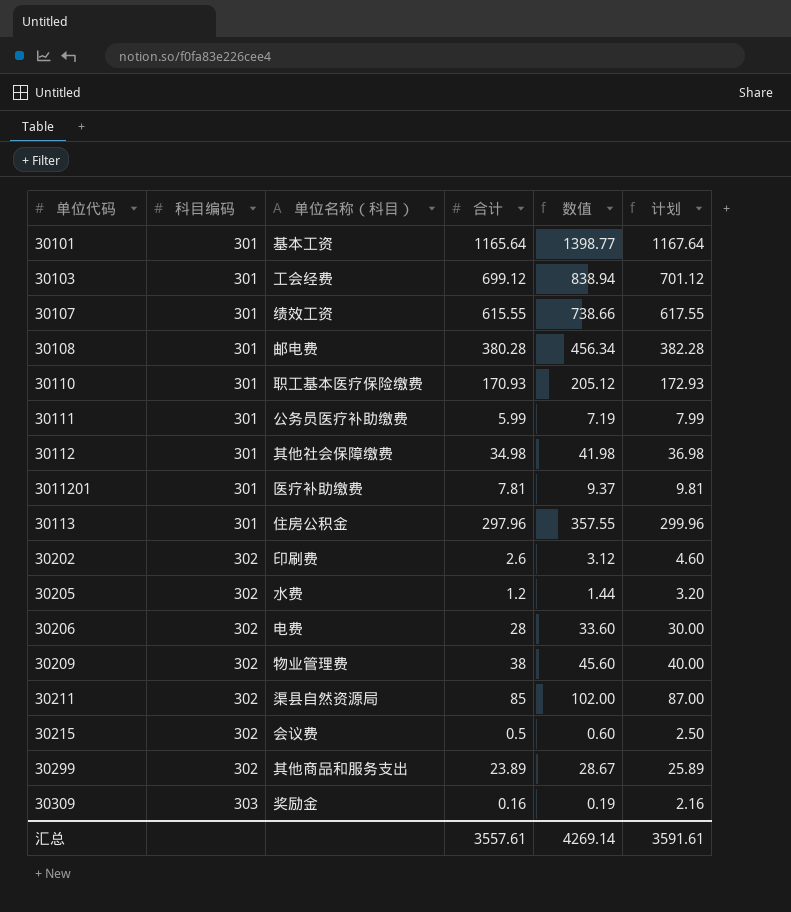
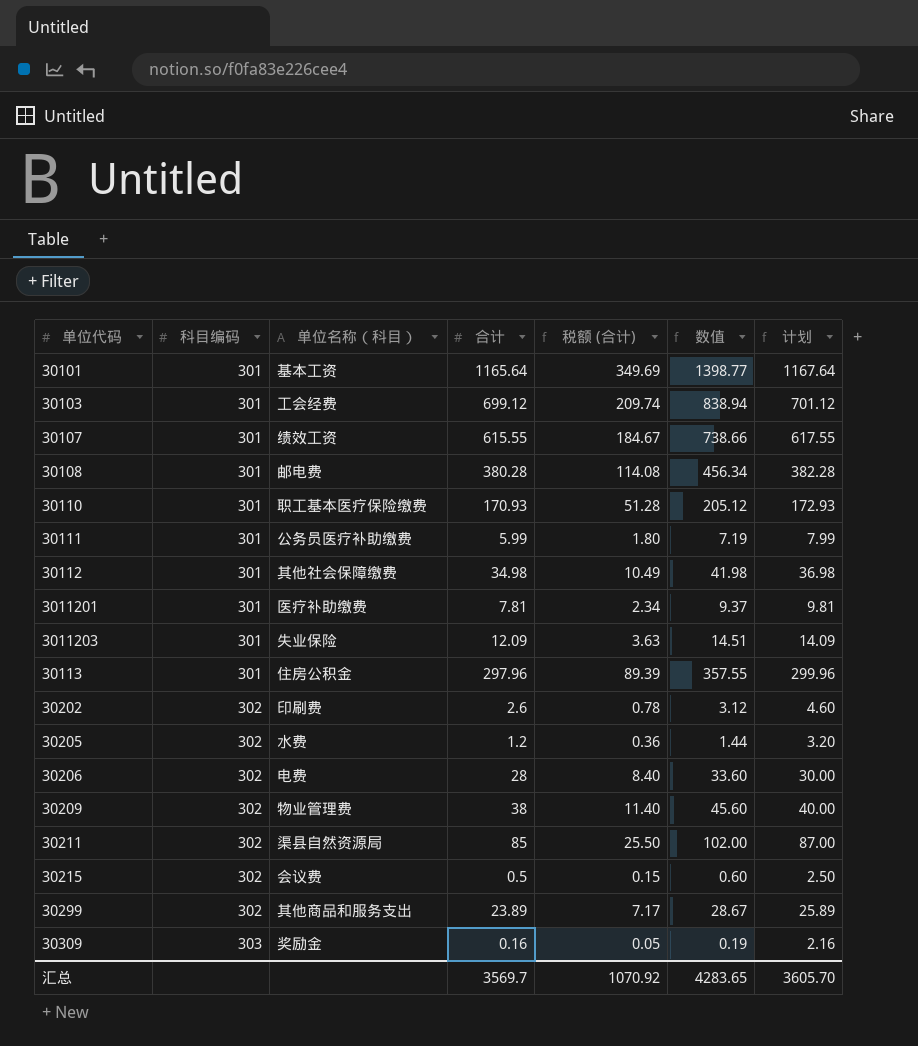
column 税额 (合计) | formula: none -> [合计] * 0.3
row 3011203: none -> 301 | 失业保险 | 12.09 | 3.63 | 14.51 | 14.09
汇总 | 合计: 3557.61 -> 3569.7
汇总 | 数值: 4269.14 -> 4283.65
汇总 | 计划: 3591.61 -> 3605.70

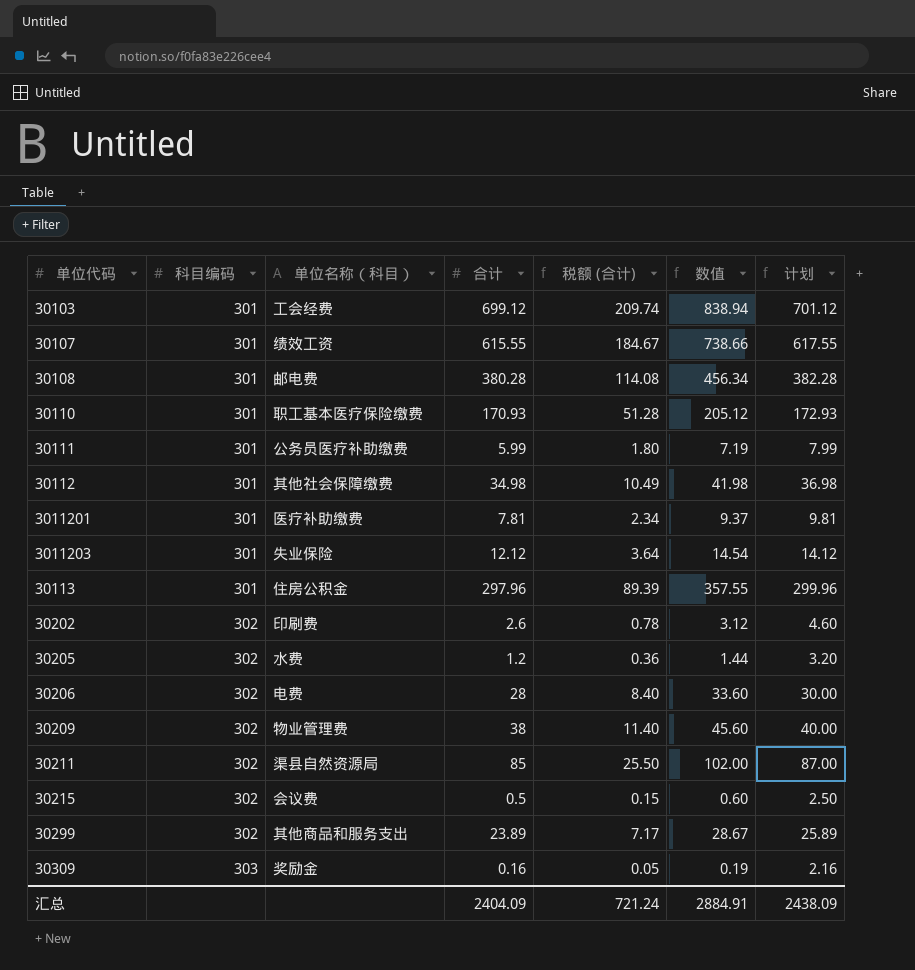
row 30101: 301 | 基本工资 | 1165.64 | 349.69 | 1398.77 | 1167.64 -> none
3011203 | 合计: 12.09 -> 12.12
3011203 | 税额 (合计): 3.63 -> 3.64
3011203 | 数值: 14.51 -> 14.54
3011203 | 计划: 14.09 -> 14.12
汇总 | 合计: 3569.7 -> 2404.09
汇总 | 税额 (合计): 1070.92 -> 721.24
汇总 | 数值: 4283.65 -> 2884.91
汇总 | 计划: 3605.70 -> 2438.09

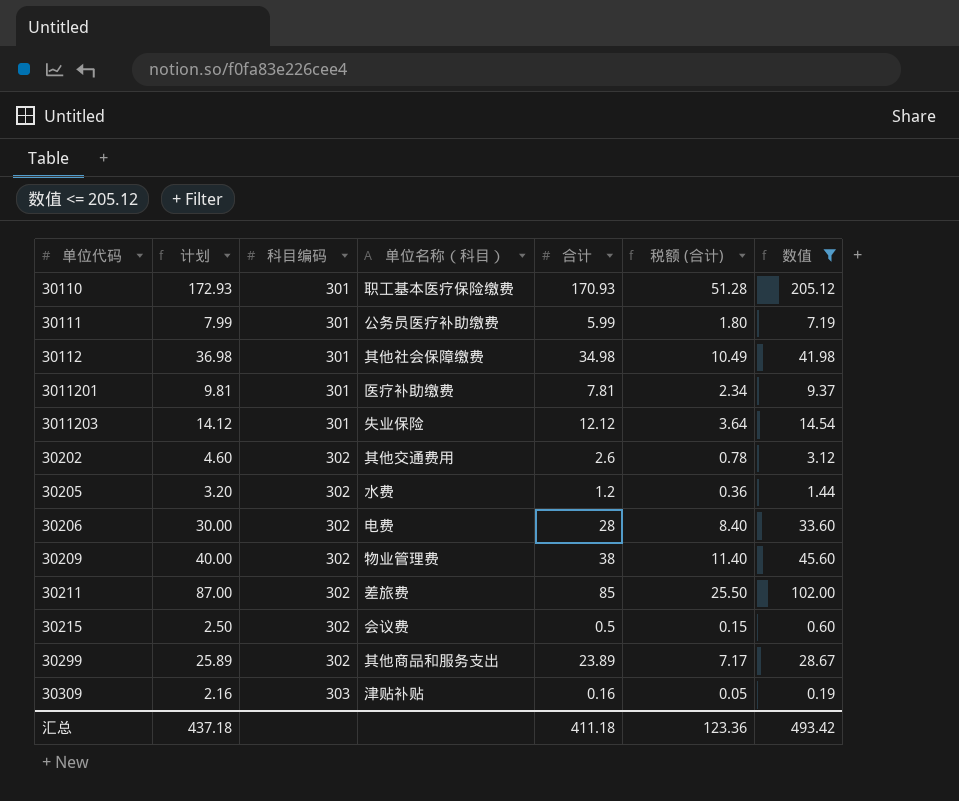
filter: none -> 数值 <= 205.12
column 计划 | position: 7 -> 2
30202 | 单位名称（科目）: 印刷费 -> 其他交通费用
30211 | 单位名称（科目）: 渠县自然资源局 -> 差旅费
30309 | 单位名称（科目）: 奖励金 -> 津贴补贴
汇总 | 计划: 2438.09 -> 437.18
汇总 | 合计: 2404.09 -> 411.18
汇总 | 税额 (合计): 721.24 -> 123.36
汇总 | 数值: 2884.91 -> 493.42

